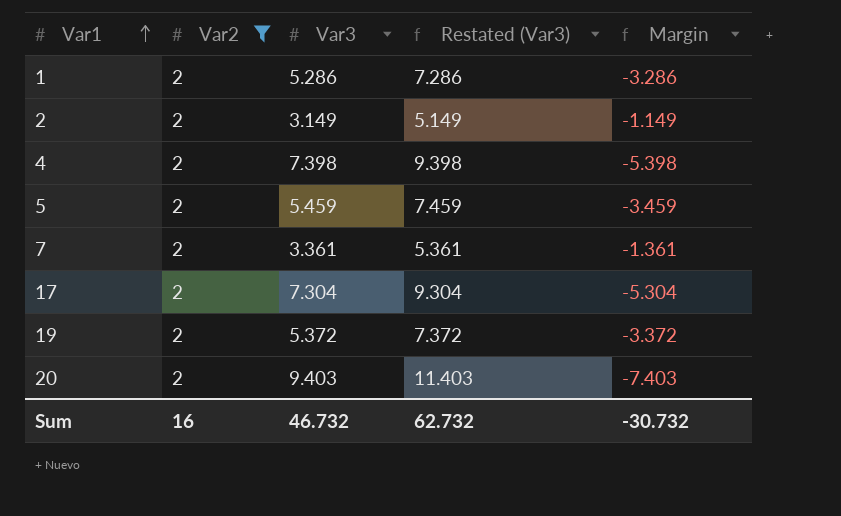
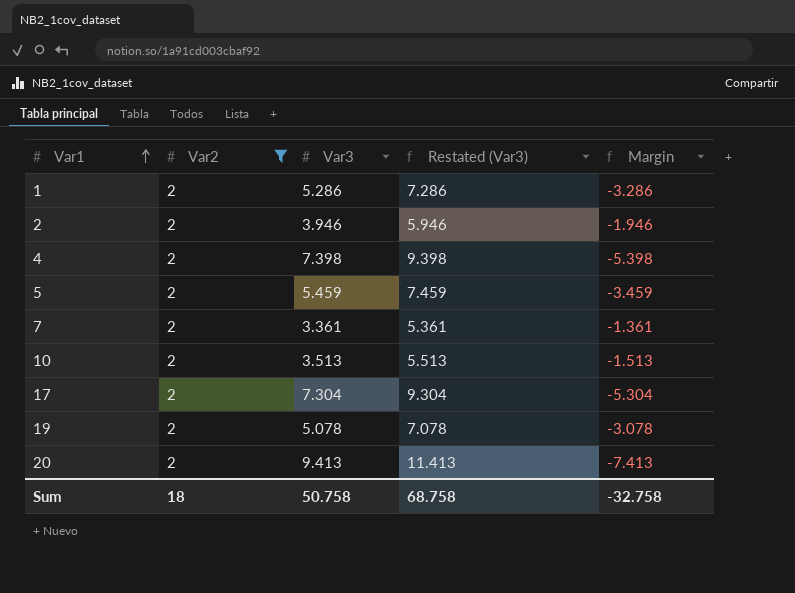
2 | Var3: 3.149 -> 3.946
2 | Restated (Var3): 5.149 -> 5.946
2 | Margin: -1.149 -> -1.946
row 10: none -> 2 | 3.513 | 5.513 | -1.513
19 | Var3: 5.372 -> 5.078
19 | Restated (Var3): 7.372 -> 7.078
19 | Margin: -3.372 -> -3.078
20 | Var3: 9.403 -> 9.413
20 | Restated (Var3): 11.403 -> 11.413
20 | Margin: -7.403 -> -7.413
Sum | Var2: 16 -> 18
Sum | Var3: 46.732 -> 50.758
Sum | Restated (Var3): 62.732 -> 68.758
Sum | Margin: -30.732 -> -32.758

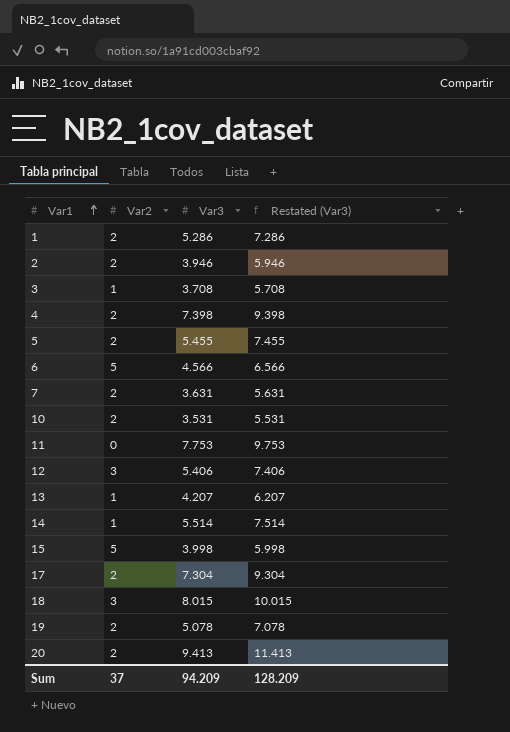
filter: Var2 = 2 -> none
column Margin | formula: [Var2] - [Var3] -> none
5 | Var3: 5.459 -> 5.455
5 | Restated (Var3): 7.459 -> 7.455
7 | Var3: 3.361 -> 3.631
7 | Restated (Var3): 5.361 -> 5.631
10 | Var3: 3.513 -> 3.531
10 | Restated (Var3): 5.513 -> 5.531
Sum | Var2: 18 -> 37
Sum | Var3: 50.758 -> 94.209
Sum | Restated (Var3): 68.758 -> 128.209

